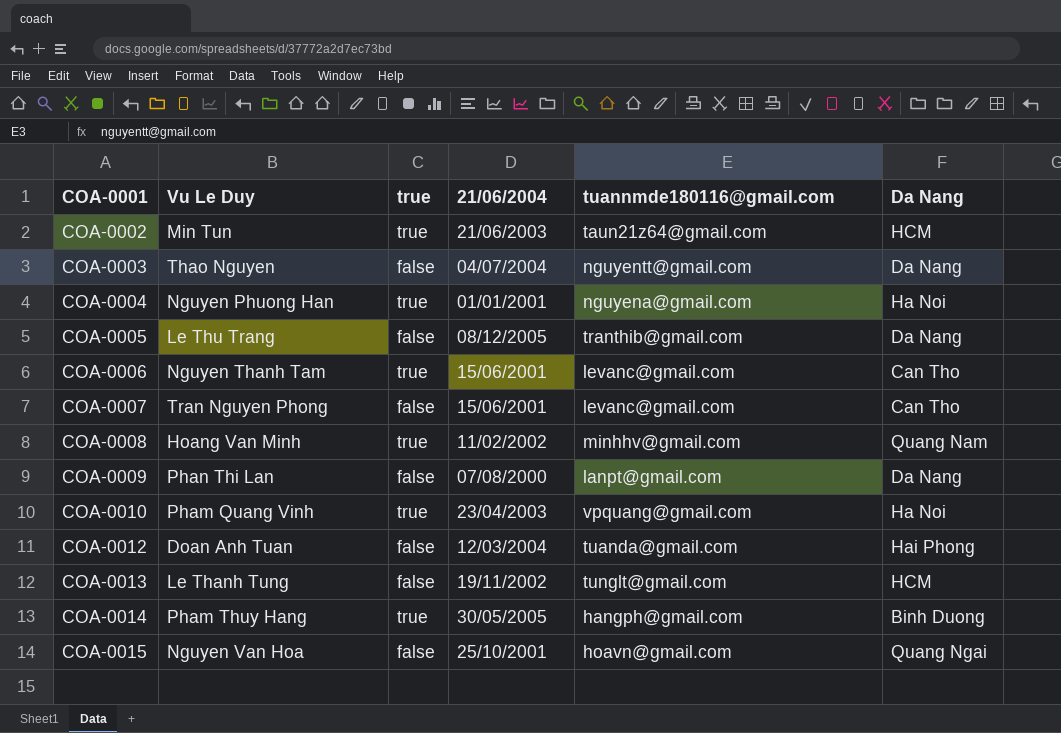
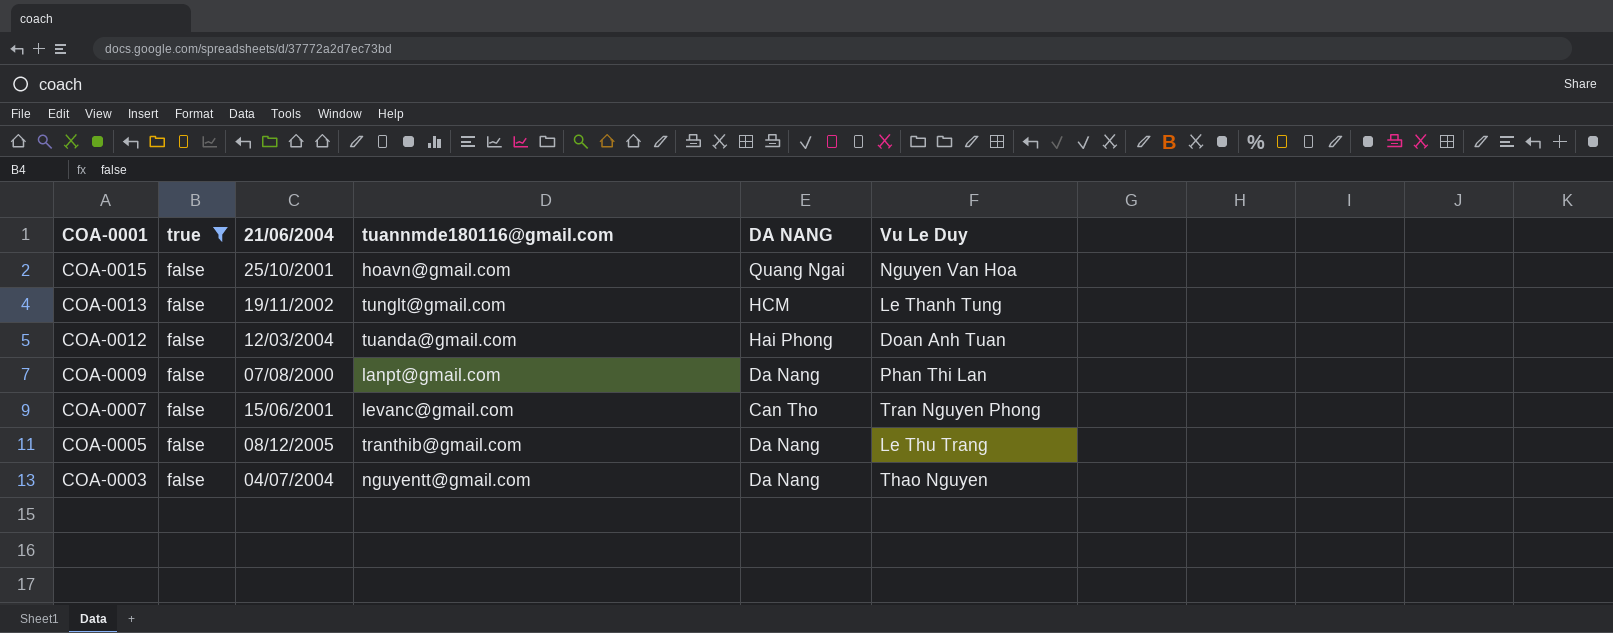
filter: none -> true = false
row order: COA-0001 ascending -> COA-0001 descending
column name: Da Nang -> DA NANG
column Vu Le Duy | position: 2 -> 6

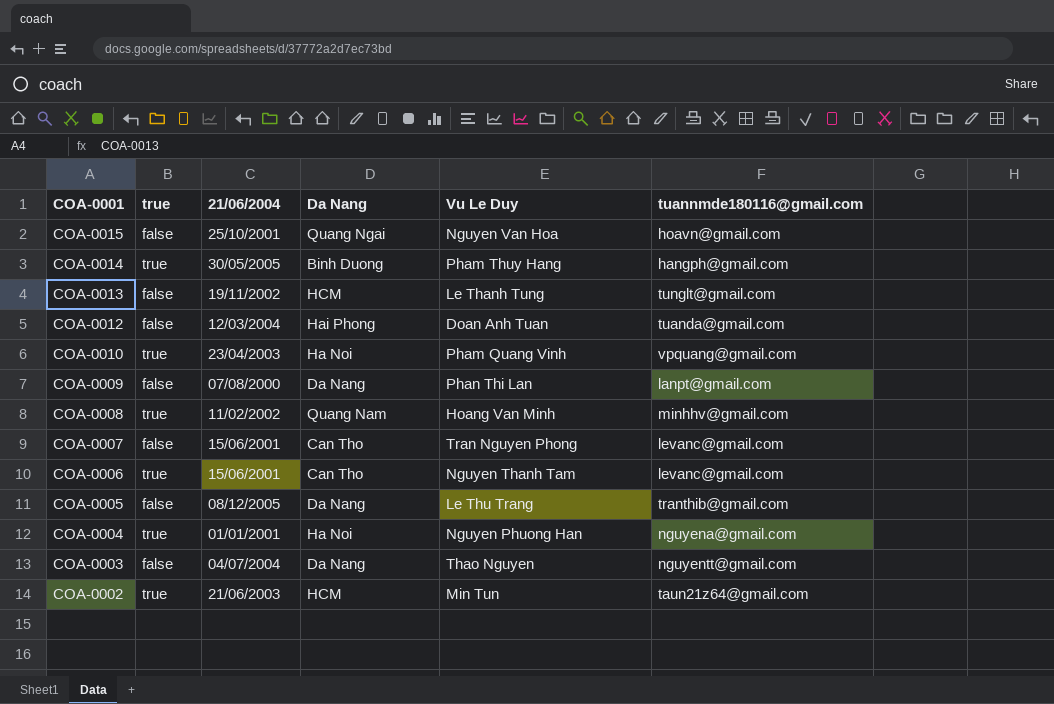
filter: true = false -> none
column name: DA NANG -> Da Nang
column tuannmde180116@gmail.com | position: 4 -> 6

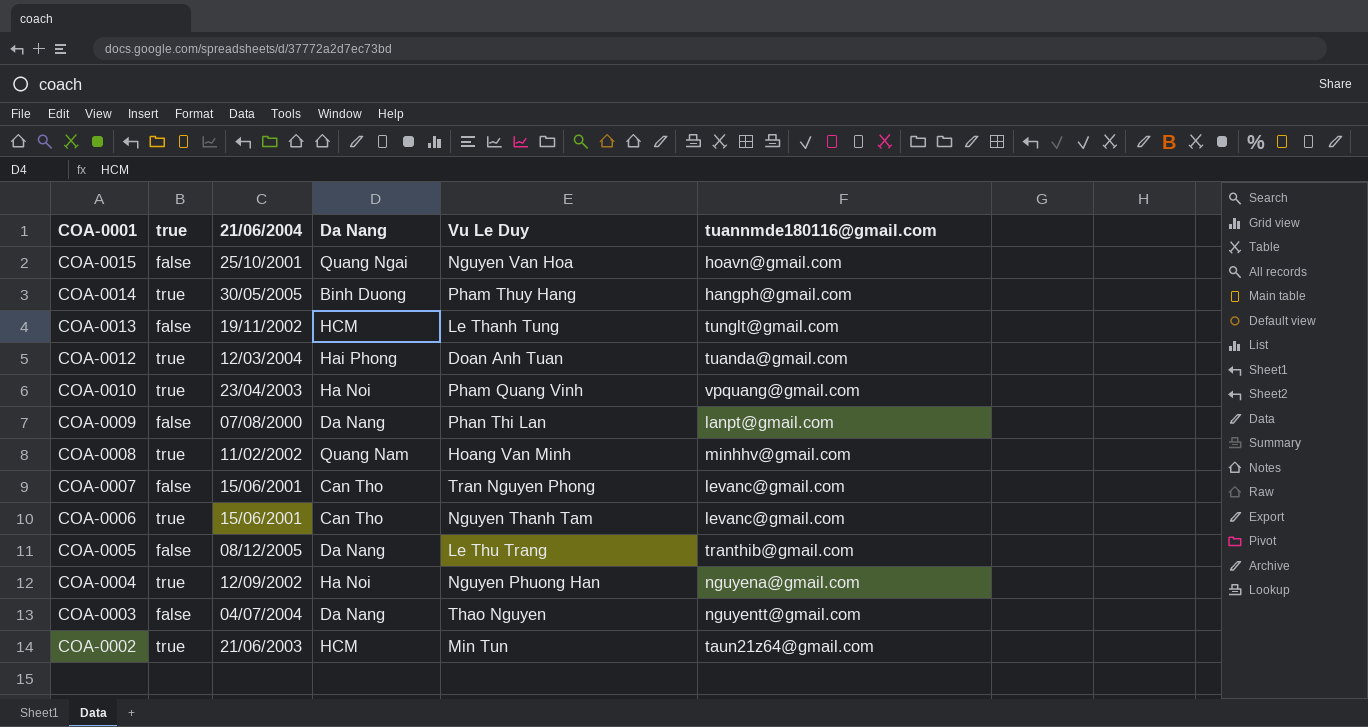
COA-0012 | true: false -> true
COA-0004 | 21/06/2004: 01/01/2001 -> 12/09/2002

